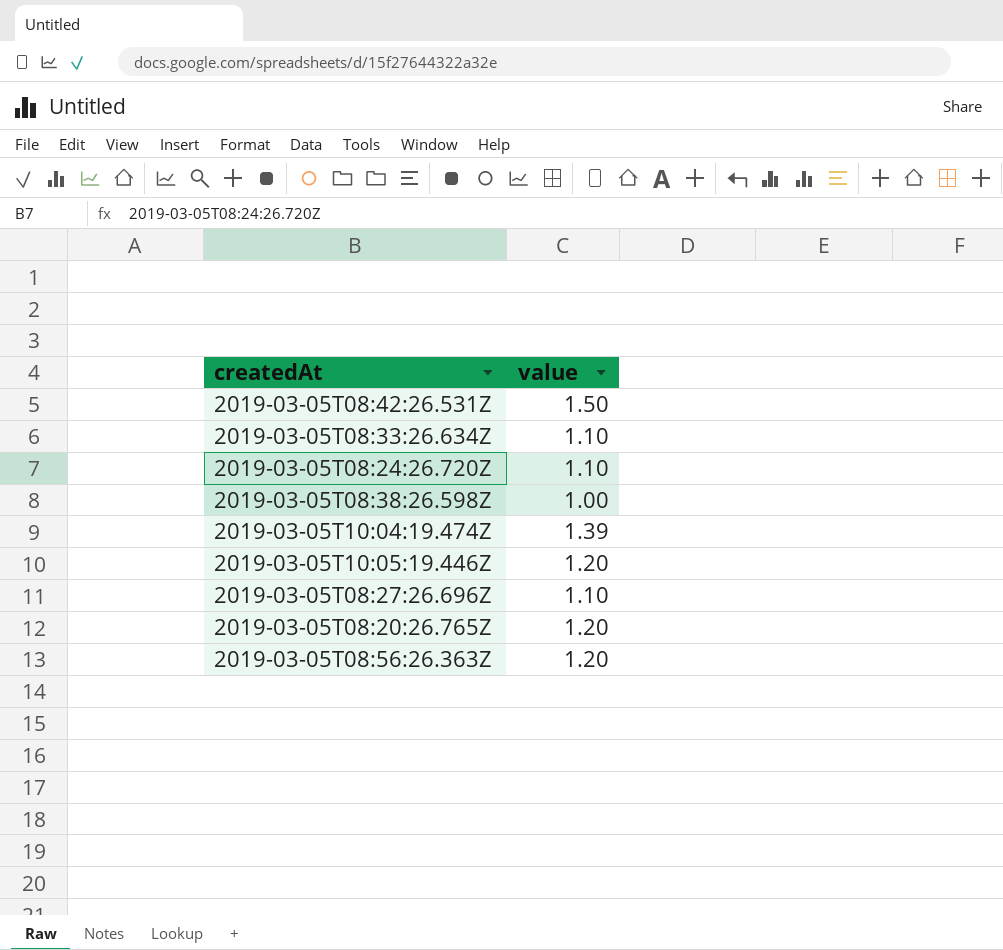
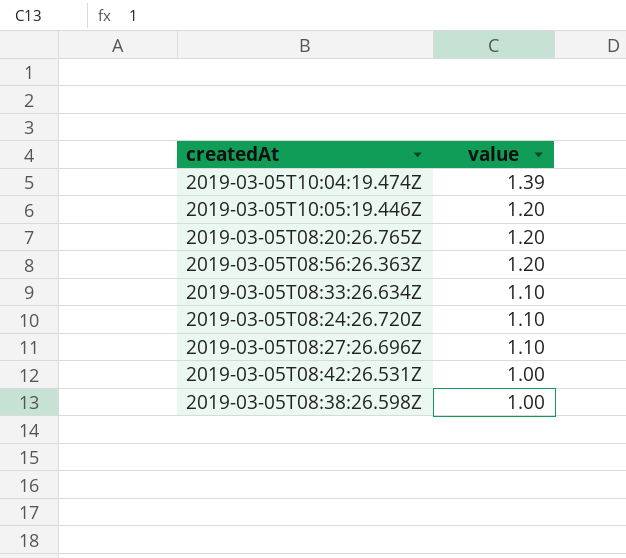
row order: none -> value descending
2019-03-05T08:42:26.531Z | value: 1.50 -> 1.00

